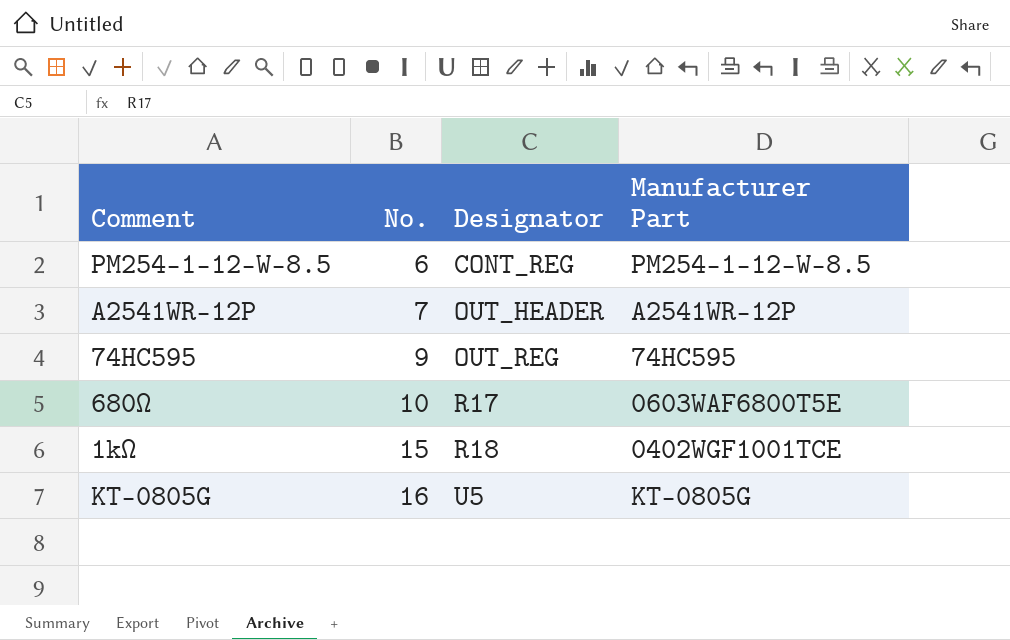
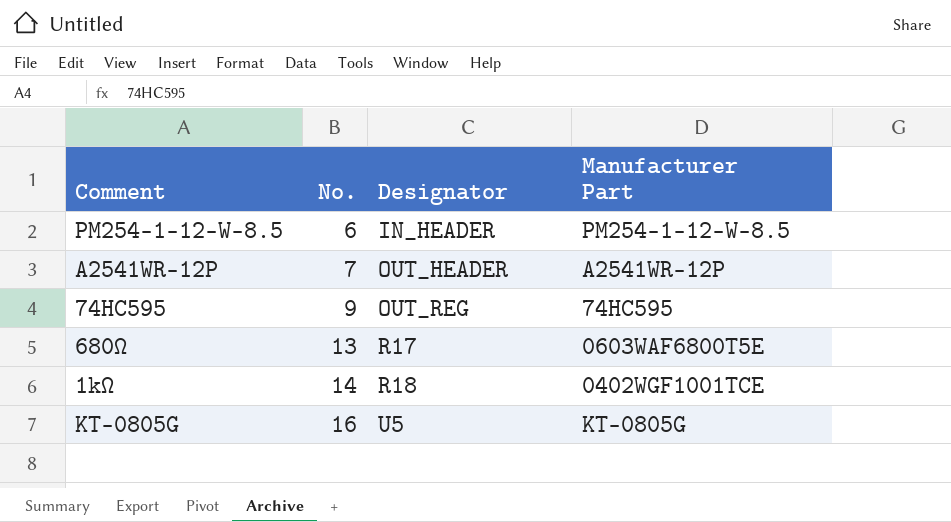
PM254-1-12-W-8.5 | Designator: CONT_REG -> IN_HEADER
680Ω | No.: 10 -> 13
1kΩ | No.: 15 -> 14

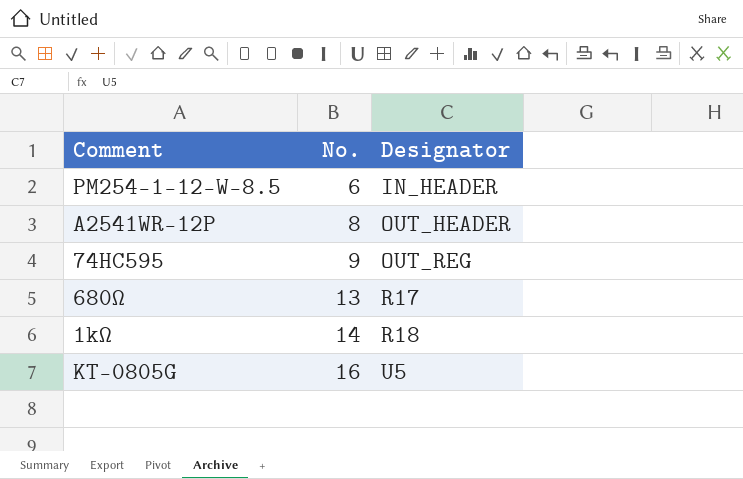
column Manufacturer Part | position: 4 -> none
A2541WR-12P | No.: 7 -> 8

